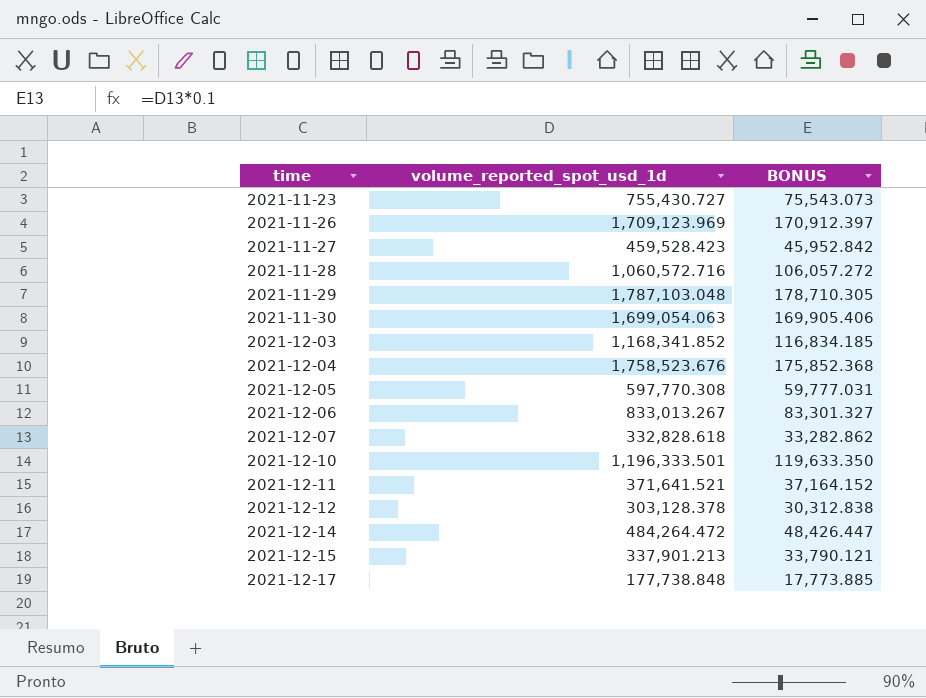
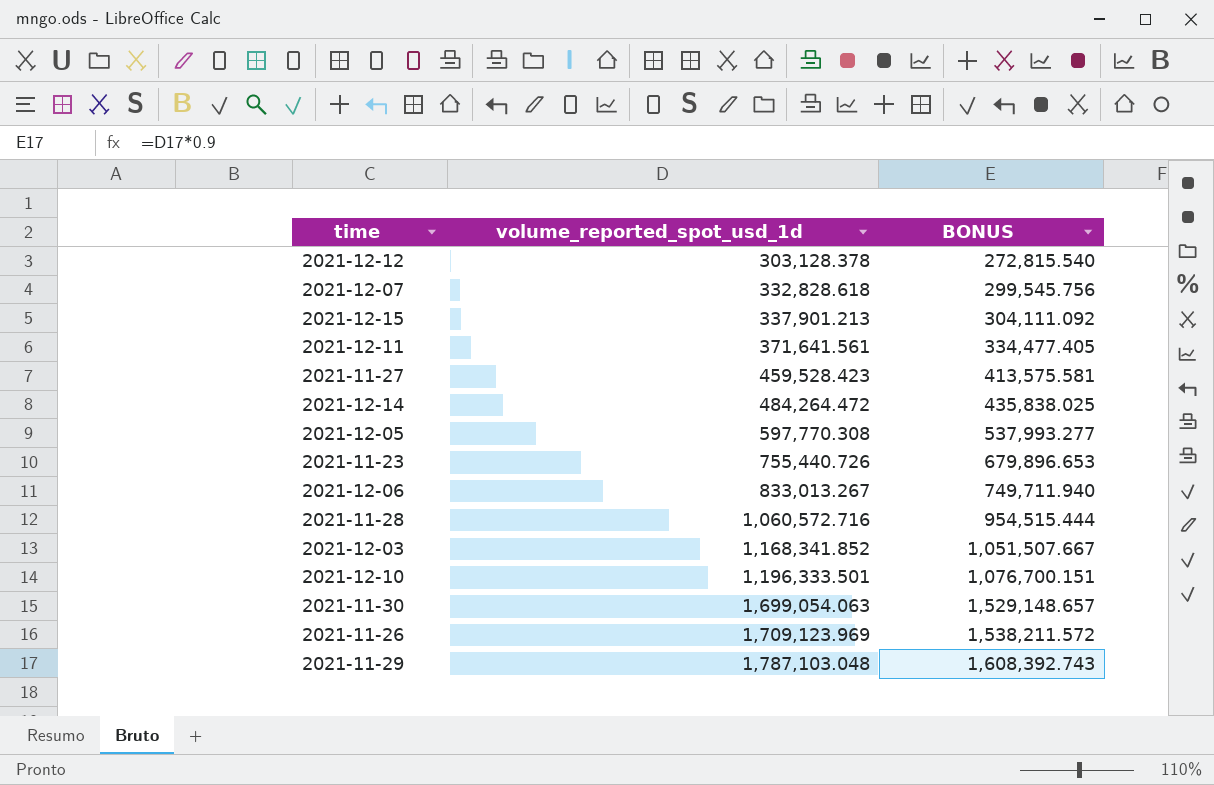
row order: time ascending -> volume_reported_spot_usd_1d ascending
column BONUS | formula: [volume_reported_spot_usd_1d] * 0.1 -> [volume_reported_spot_usd_1d] * 0.9
row 2021-12-04: 1,758,523.676 | 175,852.368 -> none
row 2021-12-17: 177,738.848 | 17,773.885 -> none
2021-12-11 | volume_reported_spot_usd_1d: 371,641.521 -> 371,641.561
2021-11-23 | volume_reported_spot_usd_1d: 755,430.727 -> 755,440.726

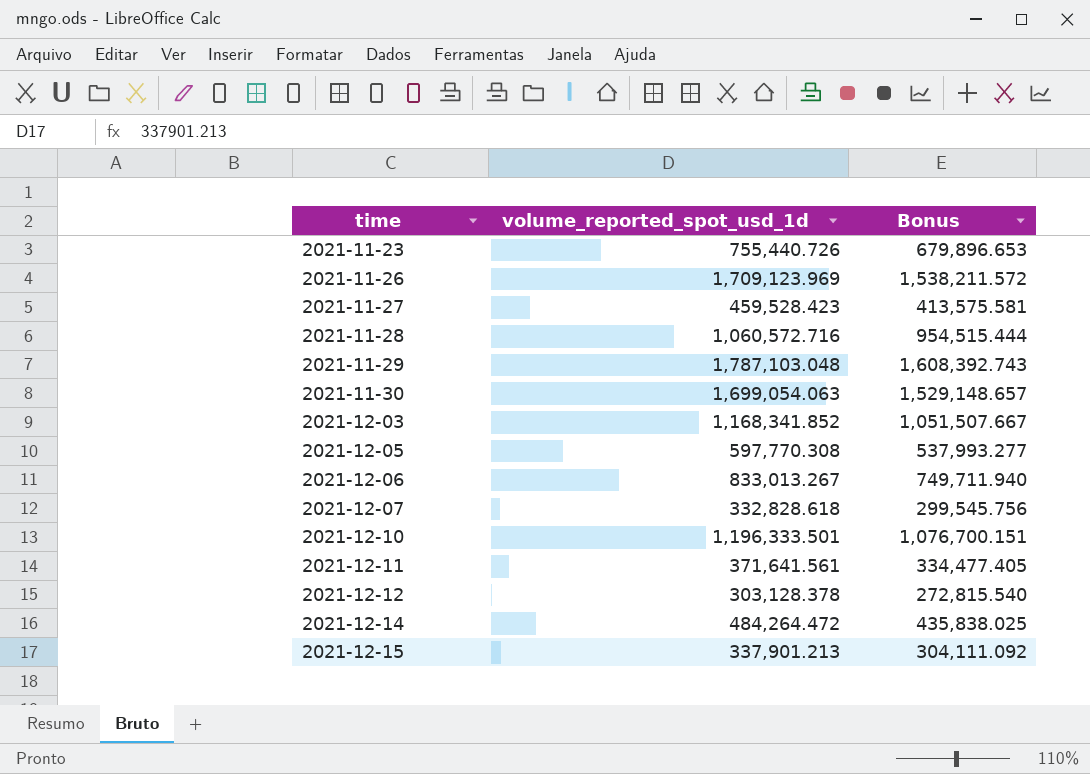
row order: volume_reported_spot_usd_1d ascending -> time ascending
column name: BONUS -> Bonus

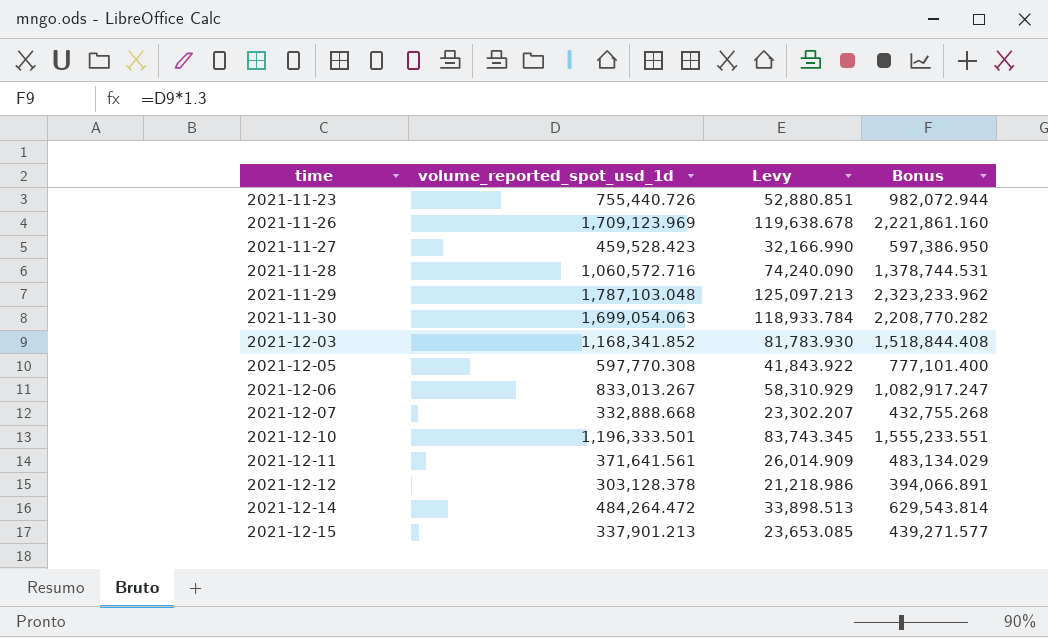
column Levy | formula: none -> [volume_reported_spot_usd_1d] * 0.07
column Bonus | formula: [volume_reported_spot_usd_1d] * 0.9 -> [volume_reported_spot_usd_1d] * 1.3
2021-12-07 | volume_reported_spot_usd_1d: 332,828.618 -> 332,888.668

